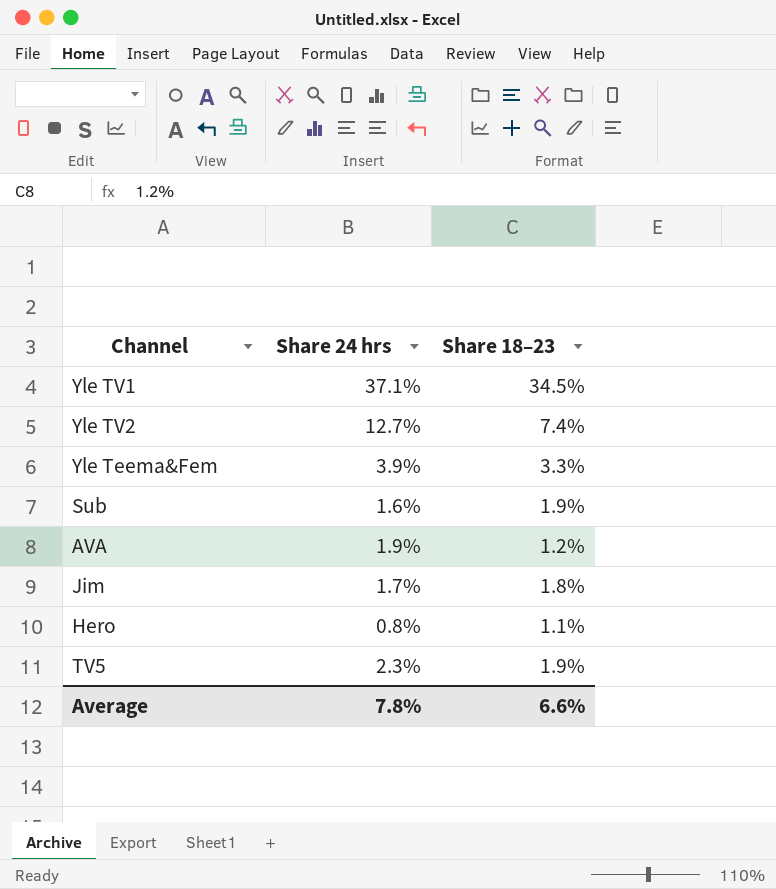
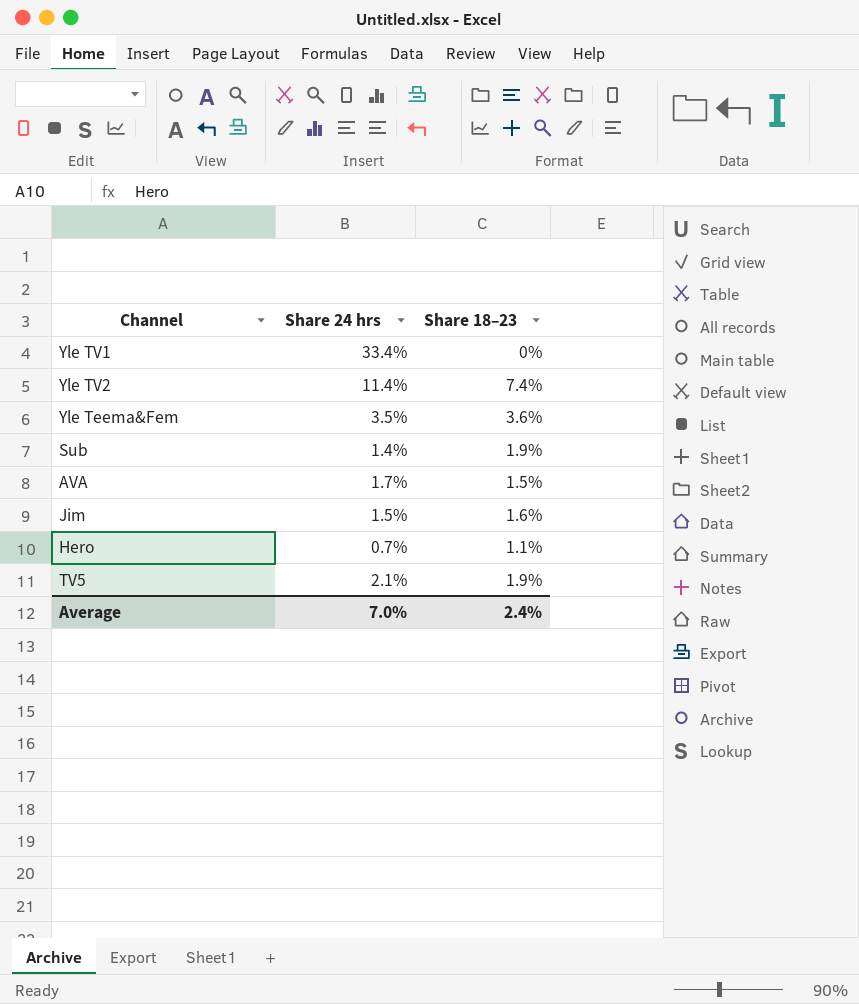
Yle TV1 | Share 24 hrs: 37.1% -> 33.4%
Yle TV1 | Share 18–23: 34.5% -> 0%
Yle TV2 | Share 24 hrs: 12.7% -> 11.4%
Yle Teema&Fem | Share 24 hrs: 3.9% -> 3.5%
Yle Teema&Fem | Share 18–23: 3.3% -> 3.6%
Sub | Share 24 hrs: 1.6% -> 1.4%
AVA | Share 24 hrs: 1.9% -> 1.7%
AVA | Share 18–23: 1.2% -> 1.5%
Jim | Share 24 hrs: 1.7% -> 1.5%
Jim | Share 18–23: 1.8% -> 1.6%
Hero | Share 24 hrs: 0.8% -> 0.7%
TV5 | Share 24 hrs: 2.3% -> 2.1%
Average | Share 24 hrs: 7.8% -> 7.0%
Average | Share 18–23: 6.6% -> 2.4%

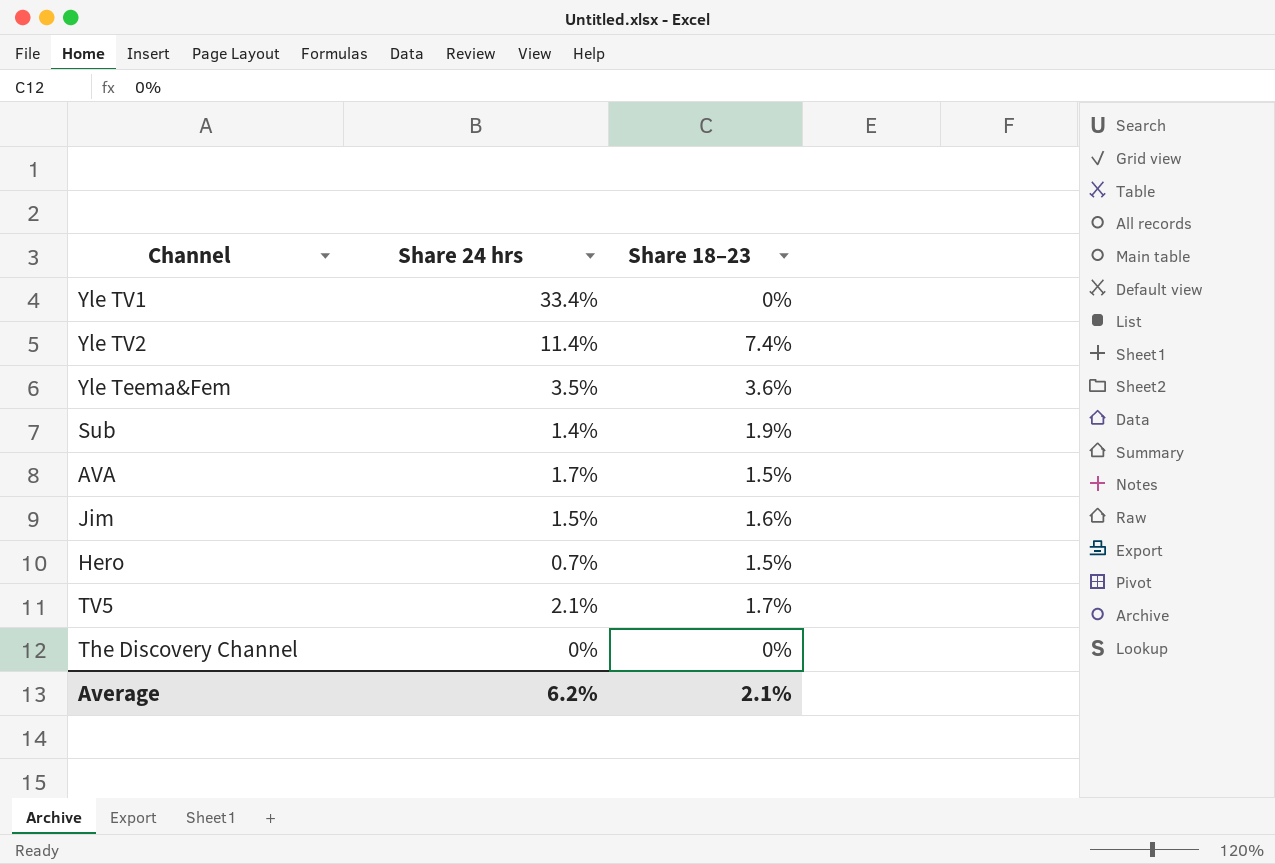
Hero | Share 18–23: 1.1% -> 1.5%
TV5 | Share 18–23: 1.9% -> 1.7%
row The Discovery Channel: none -> 0% | 0%
Average | Share 24 hrs: 7.0% -> 6.2%
Average | Share 18–23: 2.4% -> 2.1%

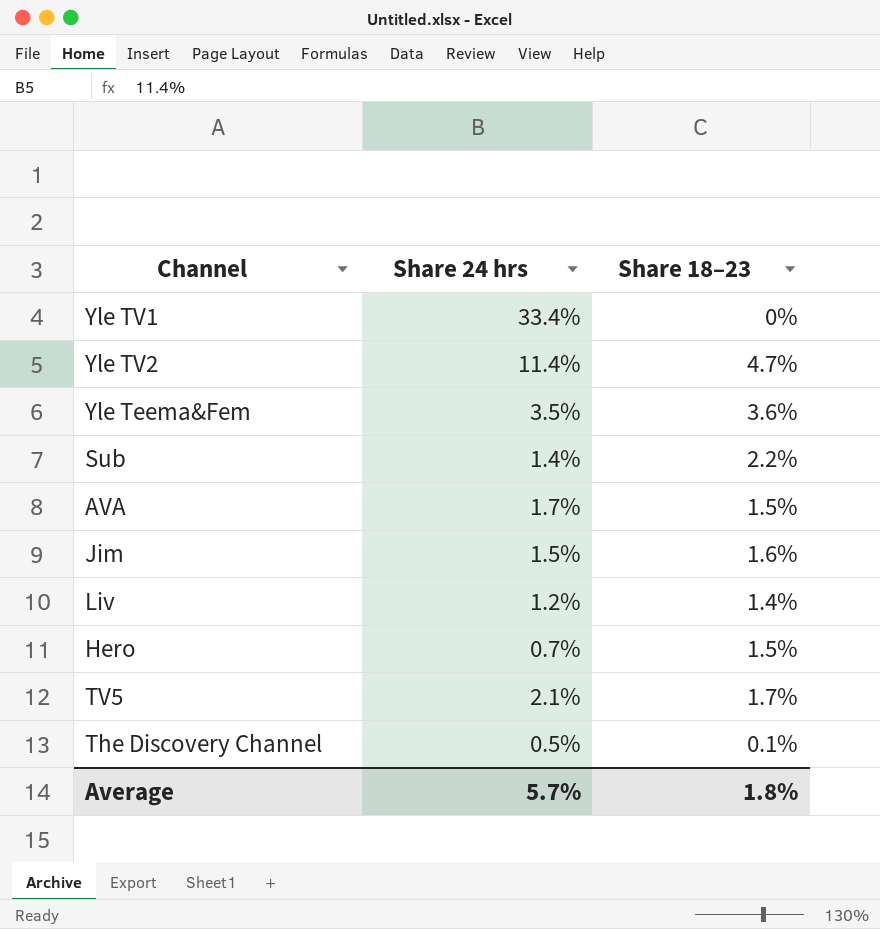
Yle TV2 | Share 18–23: 7.4% -> 4.7%
Sub | Share 18–23: 1.9% -> 2.2%
row Liv: none -> 1.2% | 1.4%
The Discovery Channel | Share 24 hrs: 0% -> 0.5%
The Discovery Channel | Share 18–23: 0% -> 0.1%
Average | Share 24 hrs: 6.2% -> 5.7%
Average | Share 18–23: 2.1% -> 1.8%

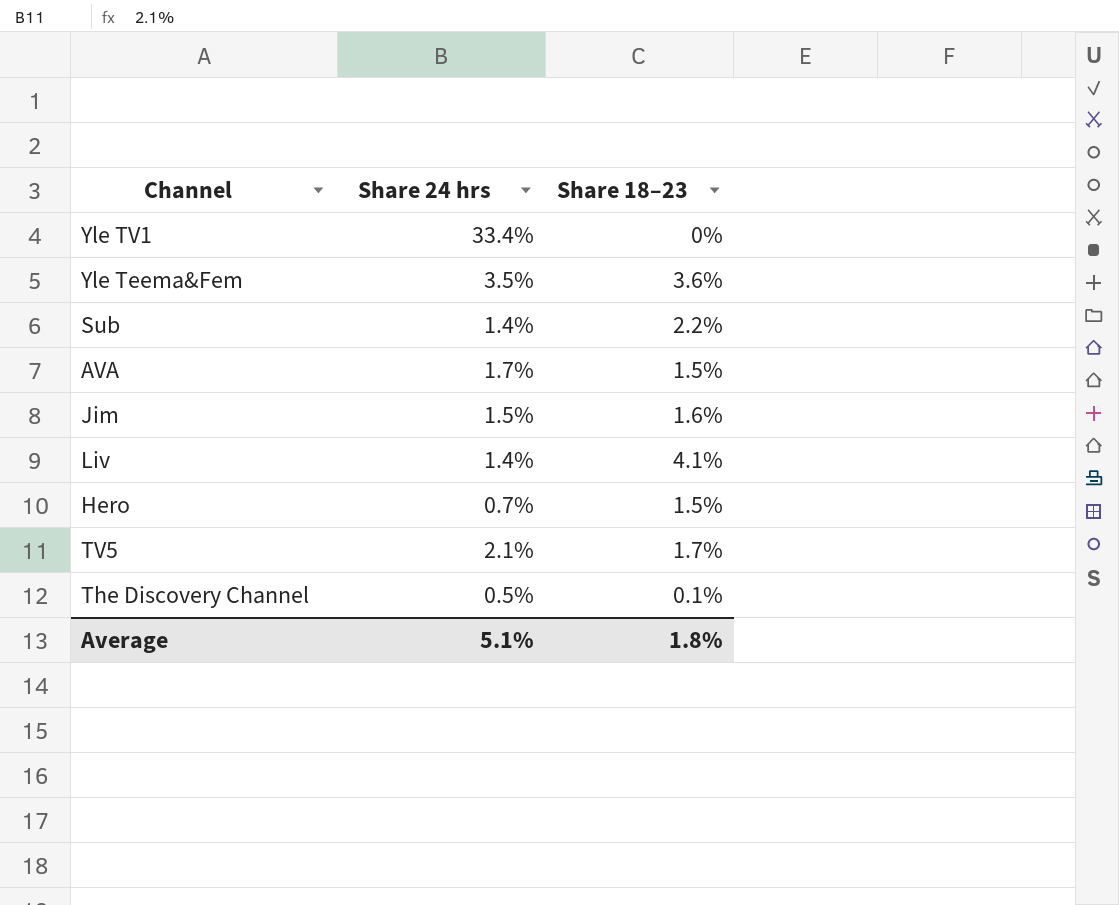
row Yle TV2: 11.4% | 4.7% -> none
Liv | Share 24 hrs: 1.2% -> 1.4%
Liv | Share 18–23: 1.4% -> 4.1%
Average | Share 24 hrs: 5.7% -> 5.1%

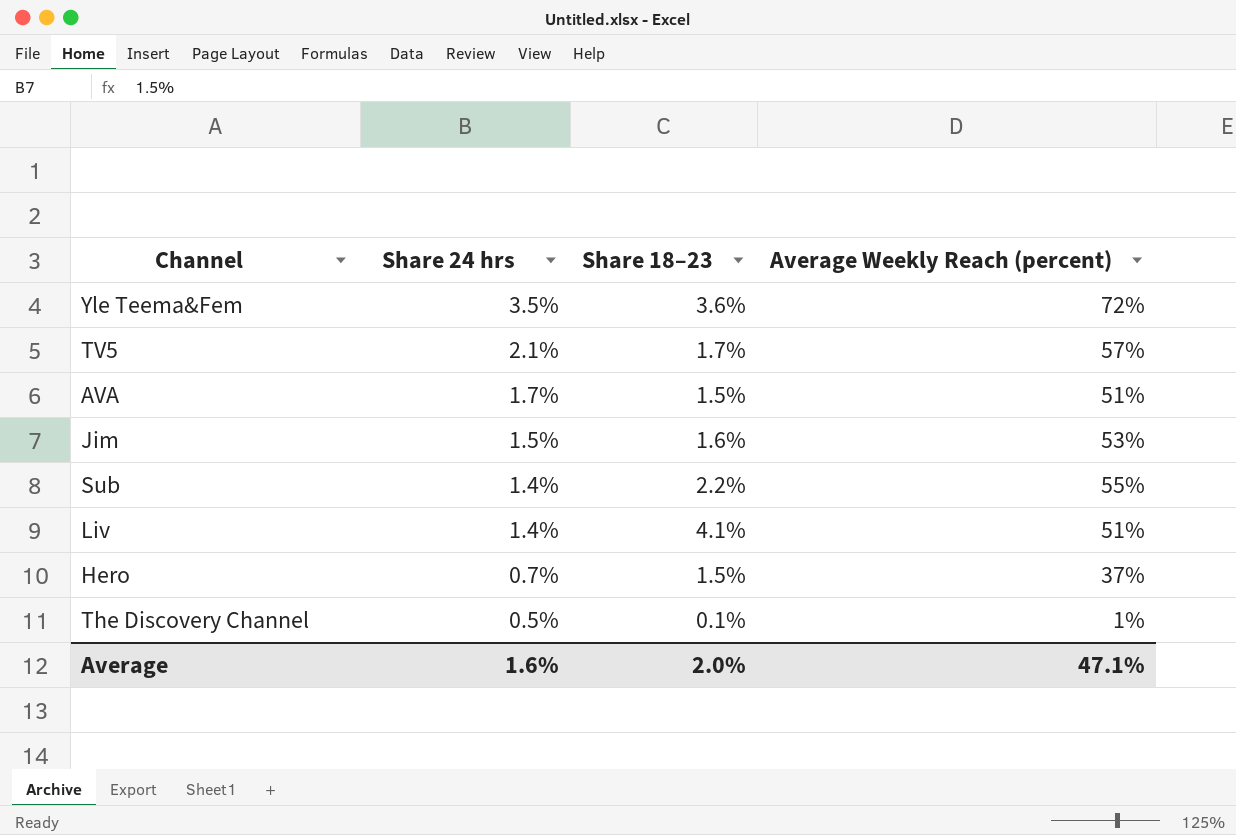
row order: none -> Share 24 hrs descending
column Average Weekly Reach (percent) | position: none -> 4
row Yle TV1: 33.4% | 0% -> none
Average | Share 24 hrs: 5.1% -> 1.6%
Average | Share 18–23: 1.8% -> 2.0%

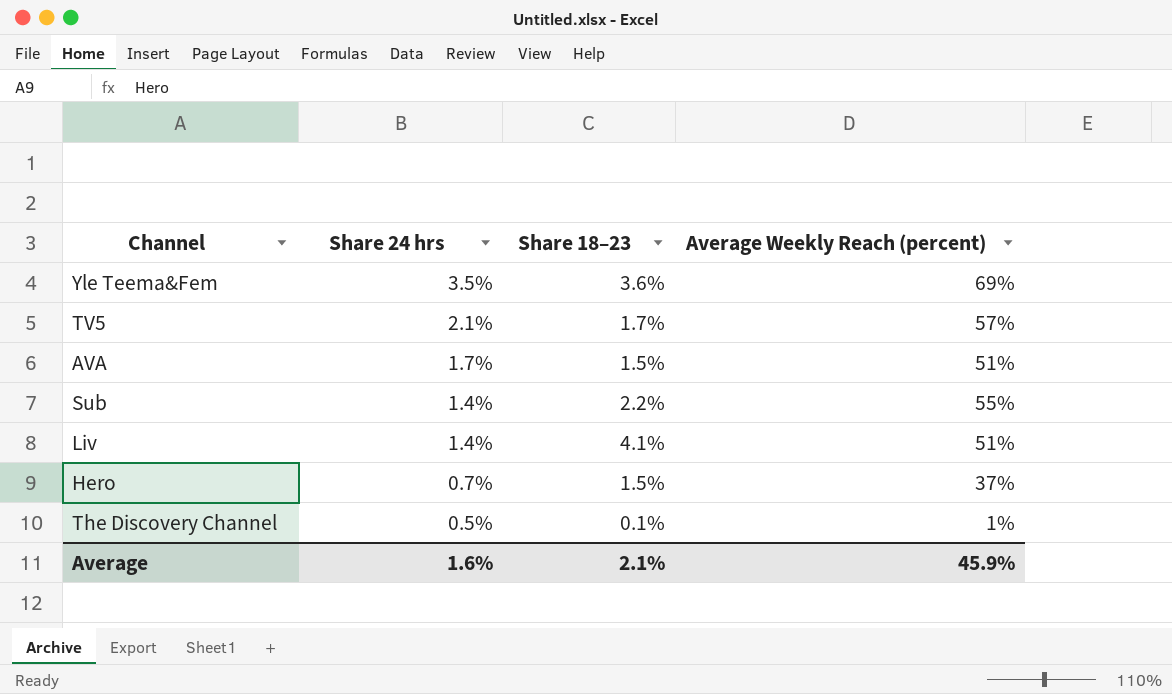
row Jim: 1.5% | 1.6% | 53% -> none
Yle Teema&Fem | Average Weekly Reach (percent): 72% -> 69%
Average | Share 18–23: 2.0% -> 2.1%
Average | Average Weekly Reach (percent): 47.1% -> 45.9%

